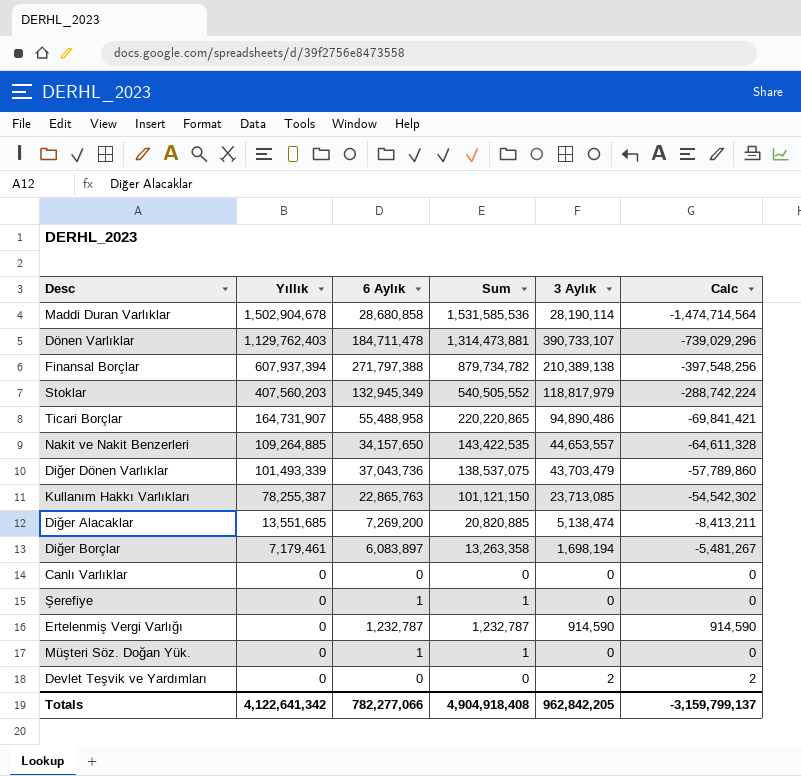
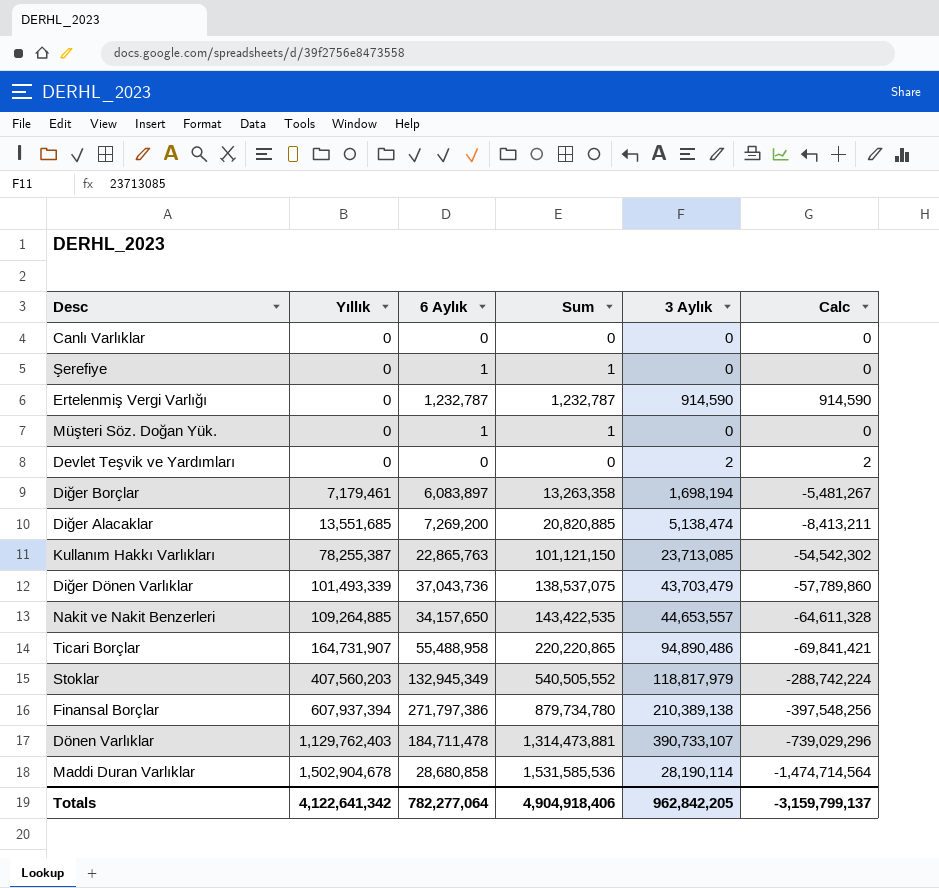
row order: Yıllık descending -> Yıllık ascending
Finansal Borçlar | 6 Aylık: 271,797,388 -> 271,797,386
Finansal Borçlar | Sum: 879,734,782 -> 879,734,780
Totals | 6 Aylık: 782,277,066 -> 782,277,064
Totals | Sum: 4,904,918,408 -> 4,904,918,406

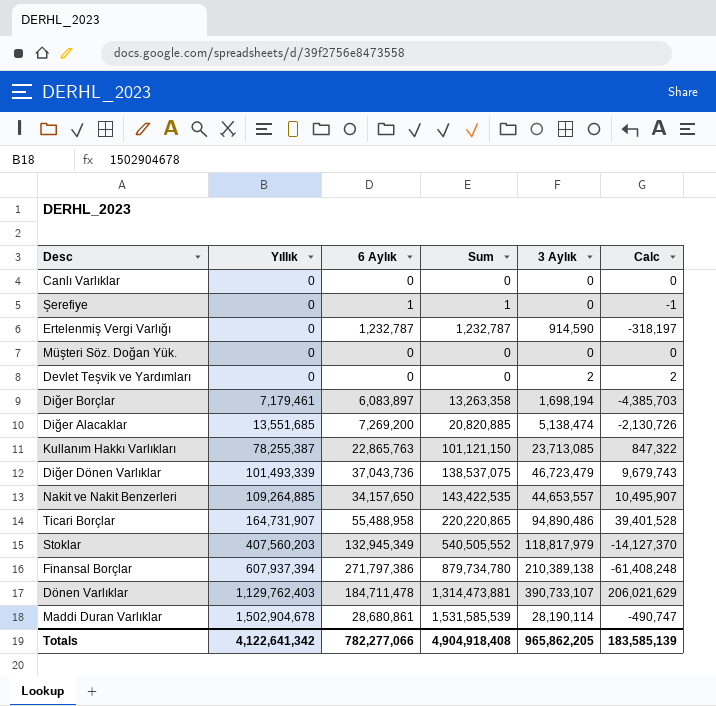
column Calc | formula: [3 Aylık] - [Yıllık] -> [3 Aylık] - [6 Aylık]
Müşteri Söz. Doğan Yük. | 6 Aylık: 1 -> 0
Müşteri Söz. Doğan Yük. | Sum: 1 -> 0
Diğer Dönen Varlıklar | 3 Aylık: 43,703,479 -> 46,723,479
Maddi Duran Varlıklar | 6 Aylık: 28,680,858 -> 28,680,861
Maddi Duran Varlıklar | Sum: 1,531,585,536 -> 1,531,585,539
Totals | 6 Aylık: 782,277,064 -> 782,277,066
Totals | Sum: 4,904,918,406 -> 4,904,918,408
Totals | 3 Aylık: 962,842,205 -> 965,862,205
Totals | Calc: -3,159,799,137 -> 183,585,139

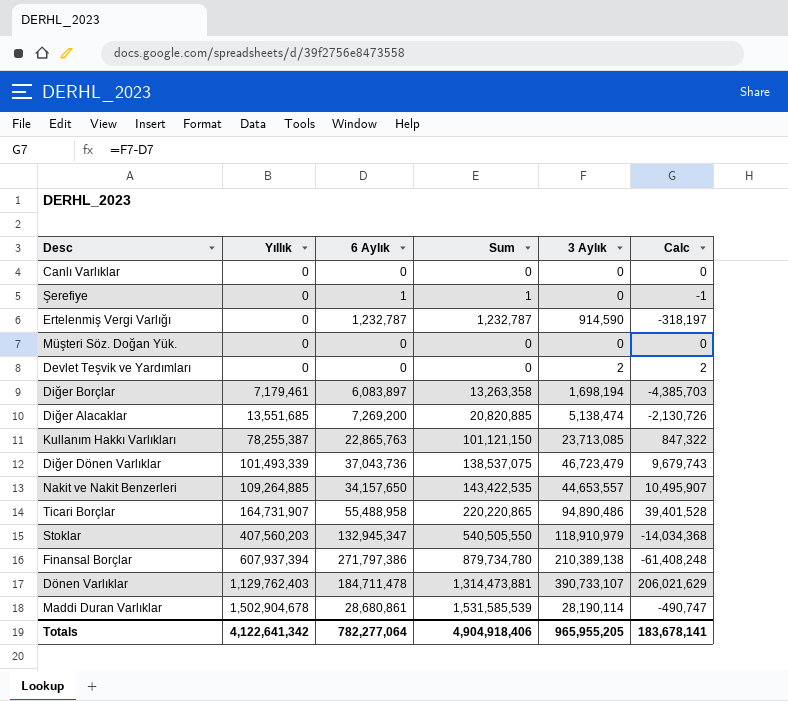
Stoklar | 6 Aylık: 132,945,349 -> 132,945,347
Stoklar | Sum: 540,505,552 -> 540,505,550
Stoklar | 3 Aylık: 118,817,979 -> 118,910,979
Stoklar | Calc: -14,127,370 -> -14,034,368
Totals | 6 Aylık: 782,277,066 -> 782,277,064
Totals | Sum: 4,904,918,408 -> 4,904,918,406
Totals | 3 Aylık: 965,862,205 -> 965,955,205
Totals | Calc: 183,585,139 -> 183,678,141

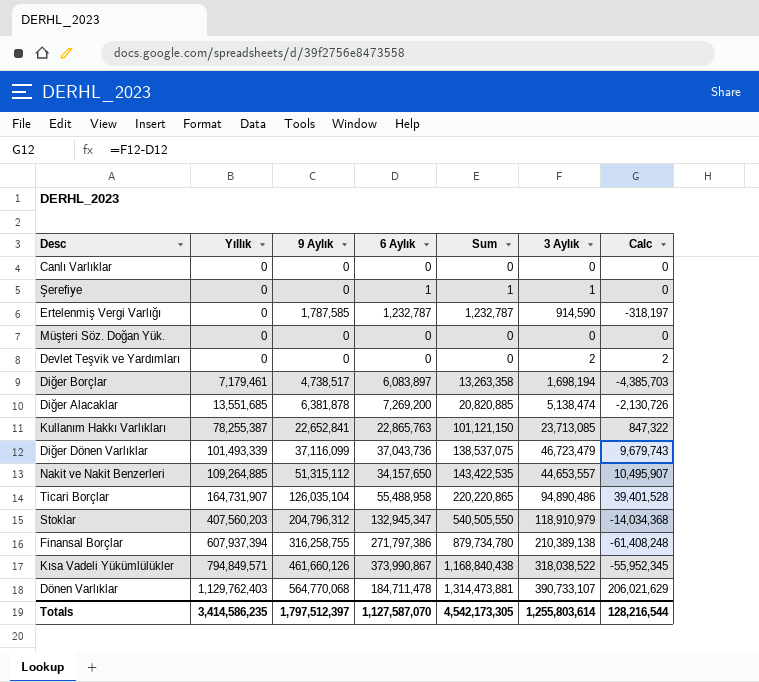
column 9 Aylık | position: none -> 3
row Maddi Duran Varlıklar: 1,502,904,678 | 28,680,861 | 1,531,585,539 | 28,190,114 | -490,747 -> none
Şerefiye | 3 Aylık: 0 -> 1
Şerefiye | Calc: -1 -> 0
row Kısa Vadeli Yükümlülükler: none -> 794,849,571 | 461,660,126 | 373,990,867 | 1,168,840,438 | 318,038,522 | -55,952,345
Totals | Yıllık: 4,122,641,342 -> 3,414,586,235
Totals | 6 Aylık: 782,277,064 -> 1,127,587,070
Totals | Sum: 4,904,918,406 -> 4,542,173,305
Totals | 3 Aylık: 965,955,205 -> 1,255,803,614
Totals | Calc: 183,678,141 -> 128,216,544

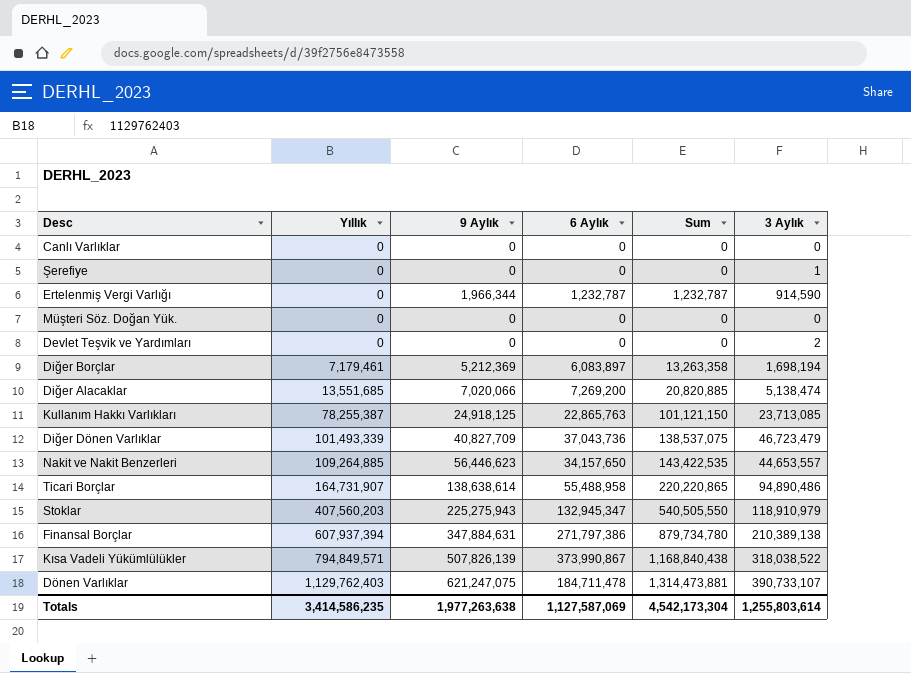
column Calc | formula: [3 Aylık] - [6 Aylık] -> none
Şerefiye | 6 Aylık: 1 -> 0
Şerefiye | Sum: 1 -> 0
Ertelenmiş Vergi Varlığı | 9 Aylık: 1,787,585 -> 1,966,344
Diğer Borçlar | 9 Aylık: 4,738,517 -> 5,212,369
Diğer Alacaklar | 9 Aylık: 6,381,878 -> 7,020,066
Kullanım Hakkı Varlıkları | 9 Aylık: 22,652,841 -> 24,918,125
Diğer Dönen Varlıklar | 9 Aylık: 37,116,099 -> 40,827,709
Nakit ve Nakit Benzerleri | 9 Aylık: 51,315,112 -> 56,446,623
Ticari Borçlar | 9 Aylık: 126,035,104 -> 138,638,614
Stoklar | 9 Aylık: 204,796,312 -> 225,275,943
Finansal Borçlar | 9 Aylık: 316,258,755 -> 347,884,631
Kısa Vadeli Yükümlülükler | 9 Aylık: 461,660,126 -> 507,826,139
Dönen Varlıklar | 9 Aylık: 564,770,068 -> 621,247,075
Totals | 9 Aylık: 1,797,512,397 -> 1,977,263,638
Totals | 6 Aylık: 1,127,587,070 -> 1,127,587,069
Totals | Sum: 4,542,173,305 -> 4,542,173,304

